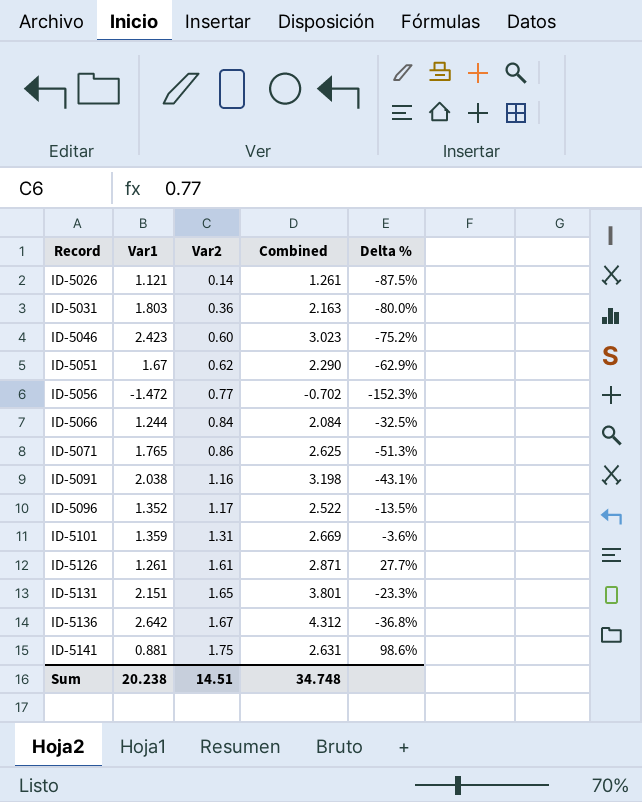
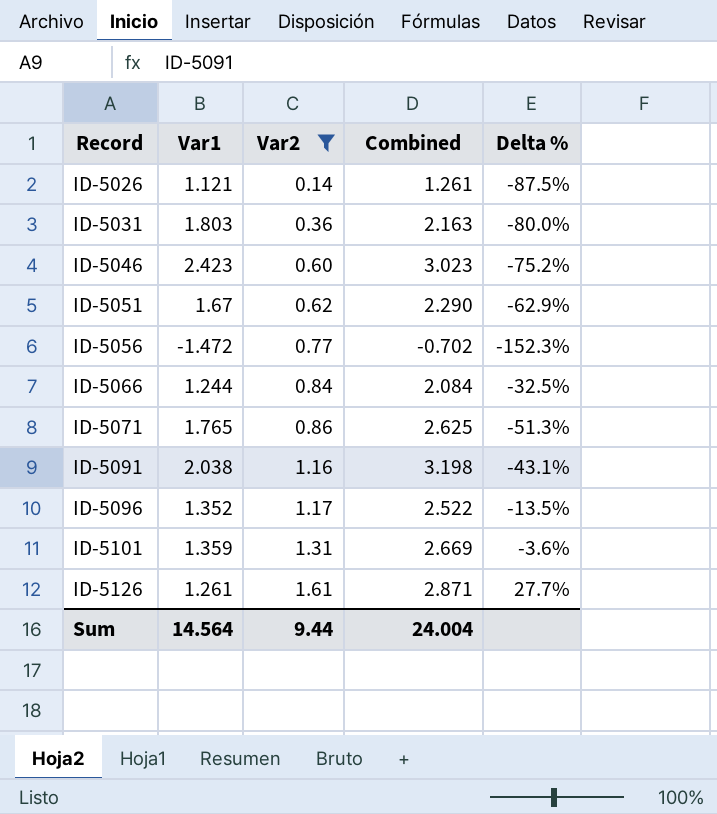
filter: none -> Var2 <= 1.61
Sum | Var1: 20.238 -> 14.564
Sum | Var2: 14.51 -> 9.44
Sum | Combined: 34.748 -> 24.004

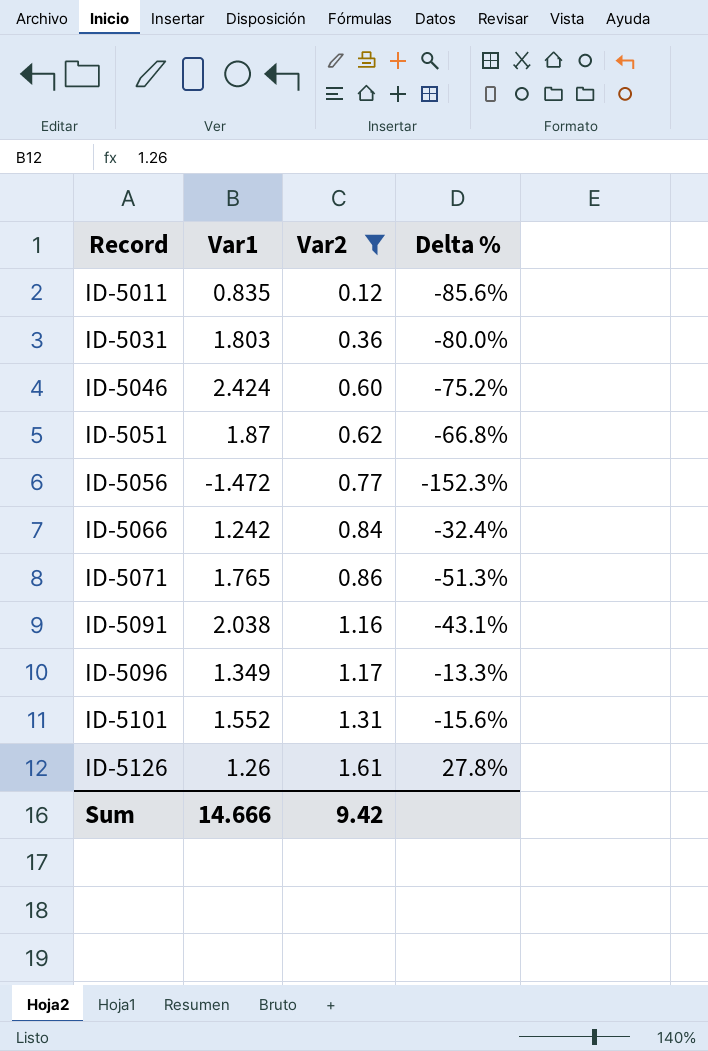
column Combined | formula: [Var1] + [Var2] -> none
row ID-5026: 1.121 | 0.14 | 1.261 | -87.5% -> none
row ID-5011: none -> 0.835 | 0.12 | -85.6%
ID-5046 | Var1: 2.423 -> 2.424
ID-5051 | Var1: 1.67 -> 1.87
ID-5051 | Delta %: -62.9% -> -66.8%
ID-5066 | Var1: 1.244 -> 1.242
ID-5066 | Delta %: -32.5% -> -32.4%
ID-5096 | Var1: 1.352 -> 1.349
ID-5096 | Delta %: -13.5% -> -13.3%
ID-5101 | Var1: 1.359 -> 1.552
ID-5101 | Delta %: -3.6% -> -15.6%
ID-5126 | Var1: 1.261 -> 1.26
ID-5126 | Delta %: 27.7% -> 27.8%
Sum | Var1: 14.564 -> 14.666
Sum | Var2: 9.44 -> 9.42

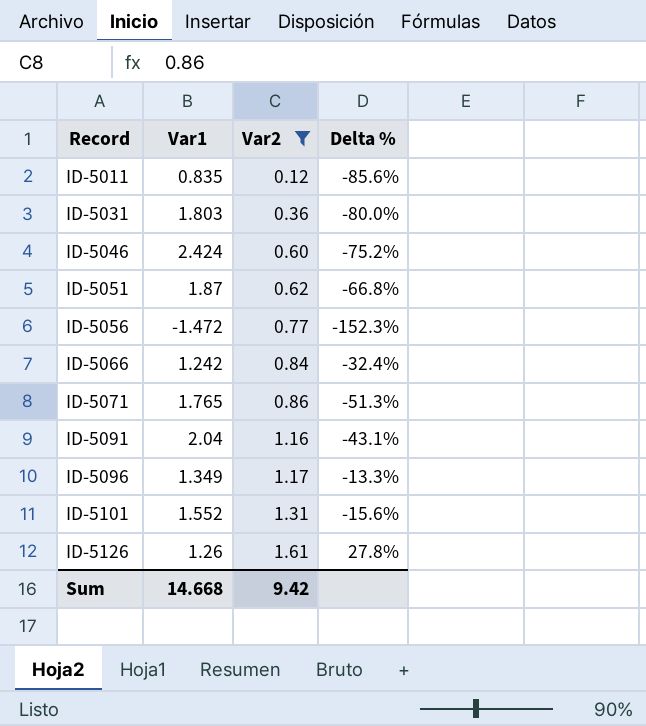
ID-5091 | Var1: 2.038 -> 2.04
Sum | Var1: 14.666 -> 14.668

